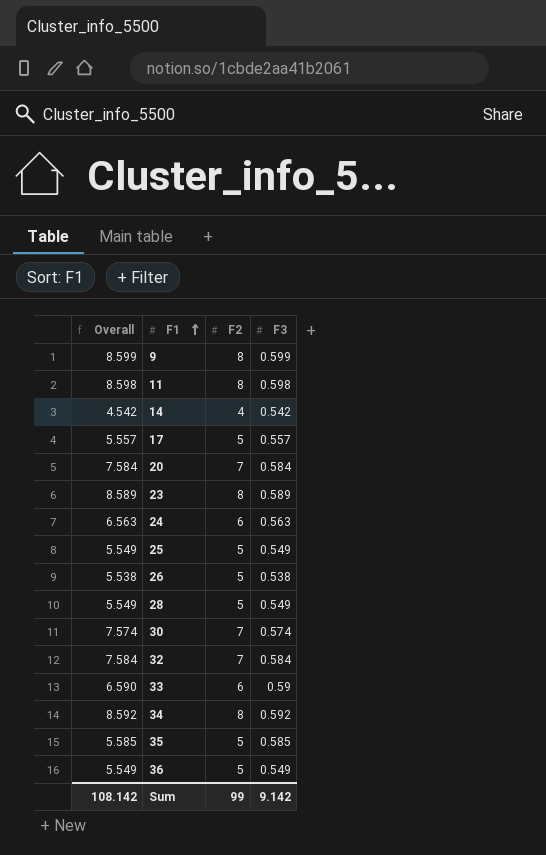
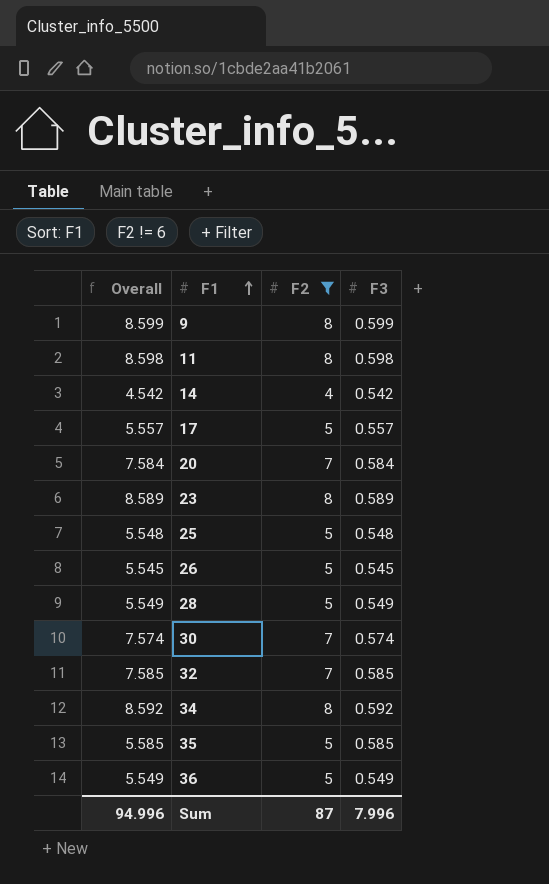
filter: none -> F2 != 6
25 | Overall: 5.549 -> 5.548
25 | F3: 0.549 -> 0.548
26 | Overall: 5.538 -> 5.545
26 | F3: 0.538 -> 0.545
32 | Overall: 7.584 -> 7.585
32 | F3: 0.584 -> 0.585
Sum | Overall: 108.142 -> 94.996
Sum | F2: 99 -> 87
Sum | F3: 9.142 -> 7.996

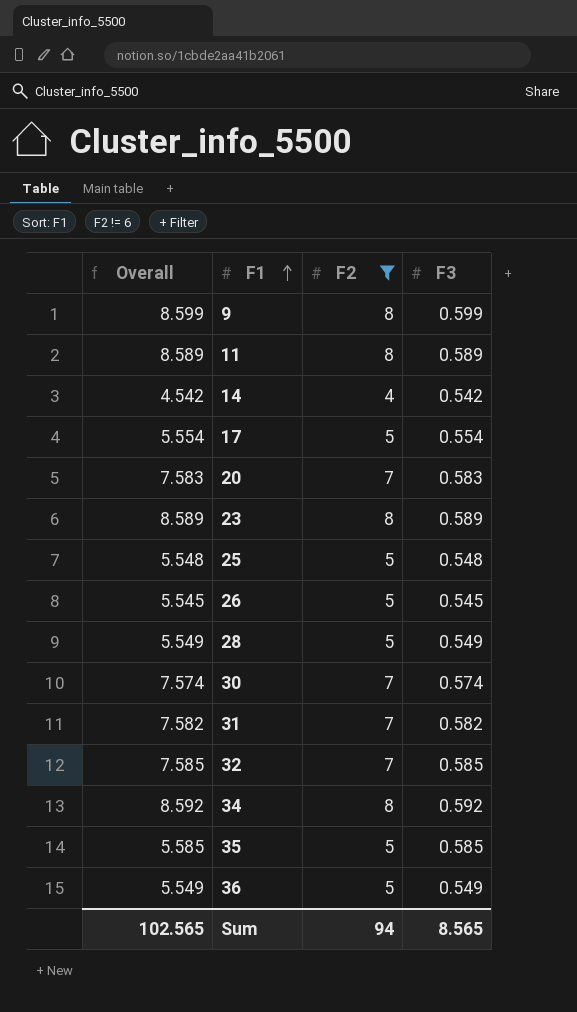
11 | Overall: 8.598 -> 8.589
11 | F3: 0.598 -> 0.589
17 | Overall: 5.557 -> 5.554
17 | F3: 0.557 -> 0.554
20 | Overall: 7.584 -> 7.583
20 | F3: 0.584 -> 0.583
row 31: none -> 7.582 | 7 | 0.582
Sum | Overall: 94.996 -> 102.565
Sum | F2: 87 -> 94
Sum | F3: 7.996 -> 8.565

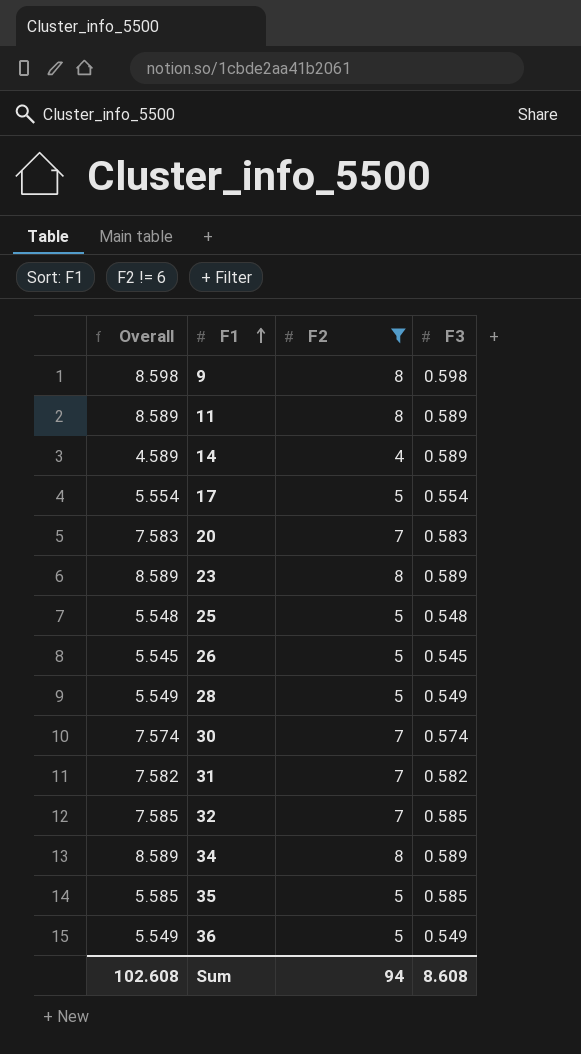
9 | Overall: 8.599 -> 8.598
9 | F3: 0.599 -> 0.598
14 | Overall: 4.542 -> 4.589
14 | F3: 0.542 -> 0.589
34 | Overall: 8.592 -> 8.589
34 | F3: 0.592 -> 0.589
Sum | Overall: 102.565 -> 102.608
Sum | F3: 8.565 -> 8.608

